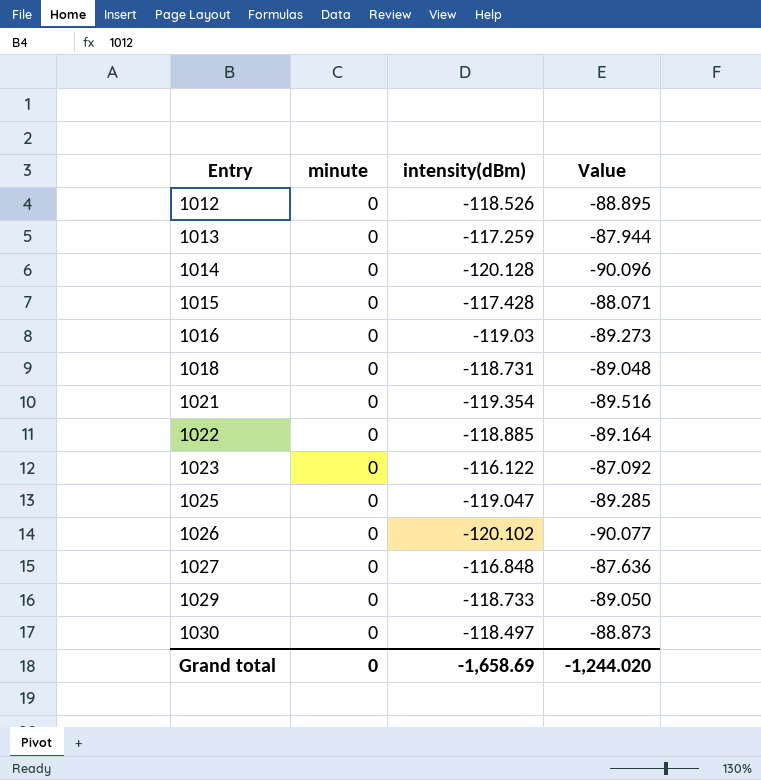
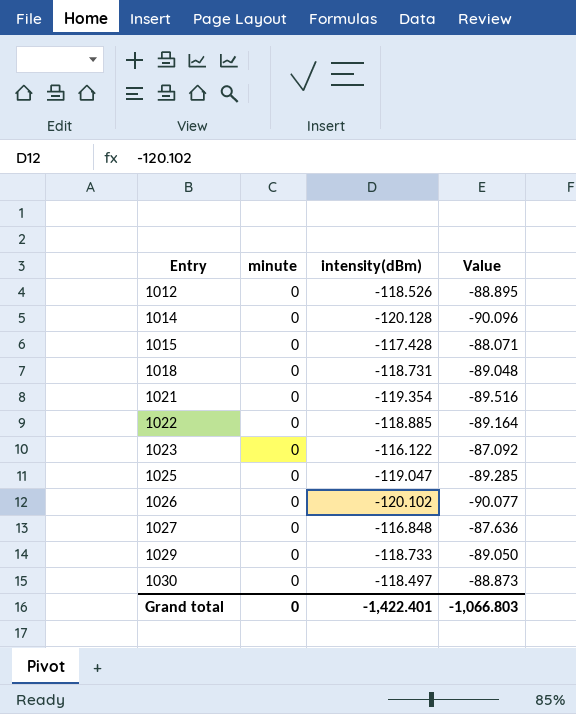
row 1013: 0 | -117.259 | -87.944 -> none
row 1016: 0 | -119.03 | -89.273 -> none
Grand total | intensity(dBm): -1,658.69 -> -1,422.401
Grand total | Value: -1,244.020 -> -1,066.803

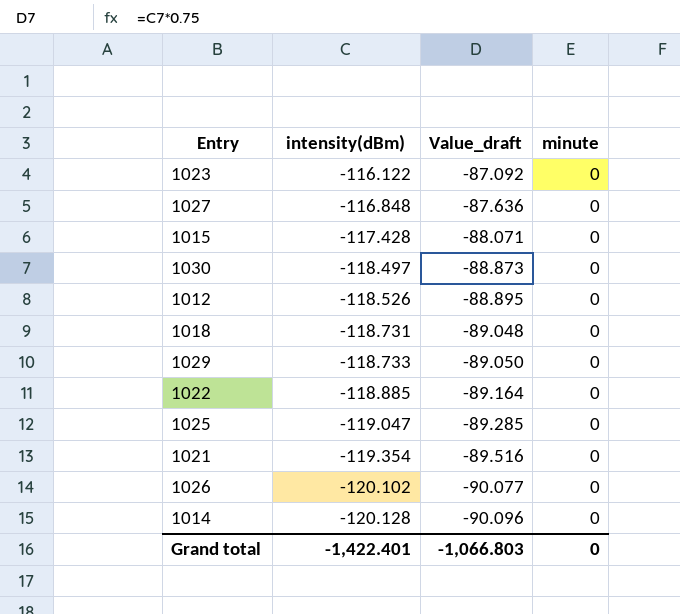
row order: Entry ascending -> intensity(dBm) descending
column name: Value -> Value_draft
column minute | position: 2 -> 4

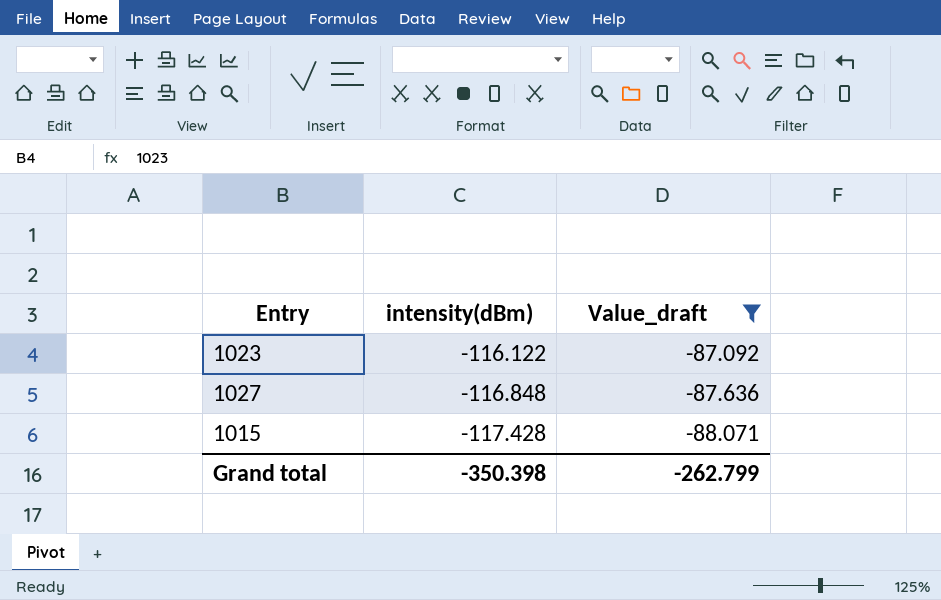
filter: none -> Value_draft >= -88.071
column minute | position: 4 -> none
Grand total | intensity(dBm): -1,422.401 -> -350.398
Grand total | Value_draft: -1,066.803 -> -262.799

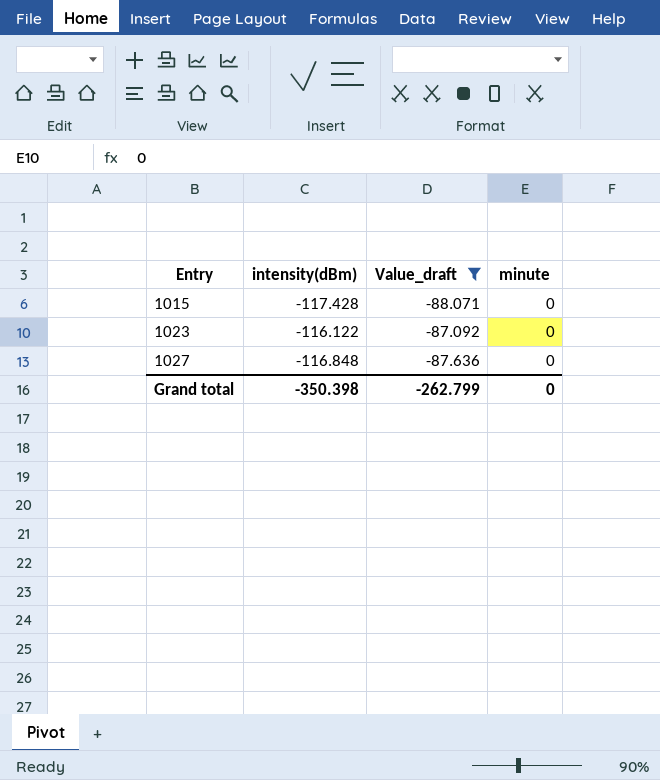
row order: intensity(dBm) descending -> Entry ascending
column minute | position: none -> 4

